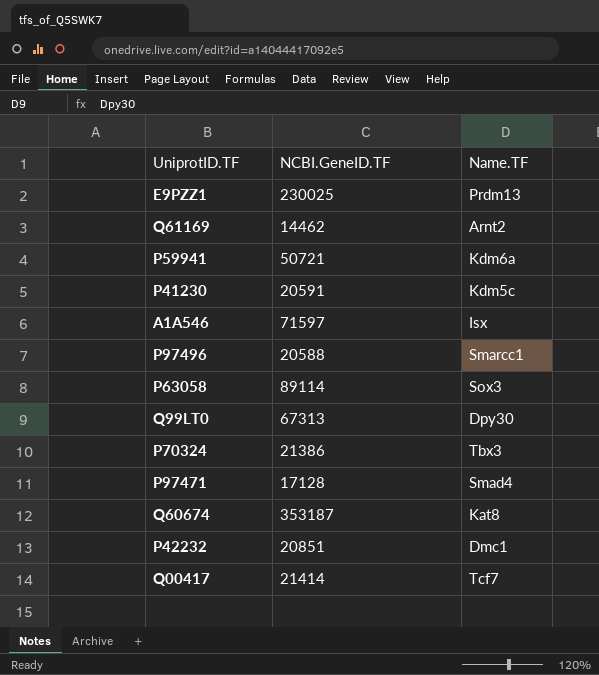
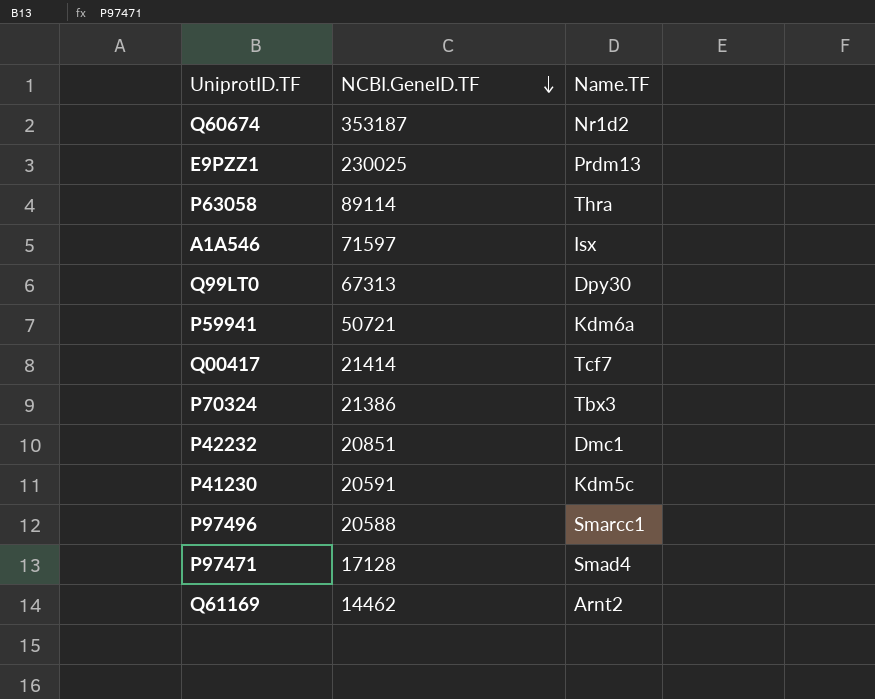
row order: none -> NCBI.GeneID.TF descending
Q60674 | Name.TF: Kat8 -> Nr1d2
P63058 | Name.TF: Sox3 -> Thra

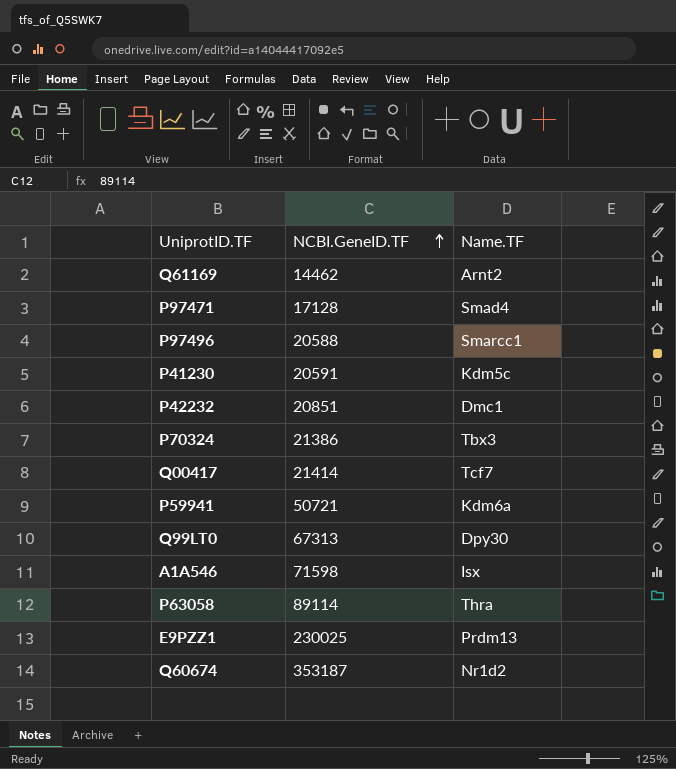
row order: NCBI.GeneID.TF descending -> NCBI.GeneID.TF ascending
A1A546 | NCBI.GeneID.TF: 71597 -> 71598

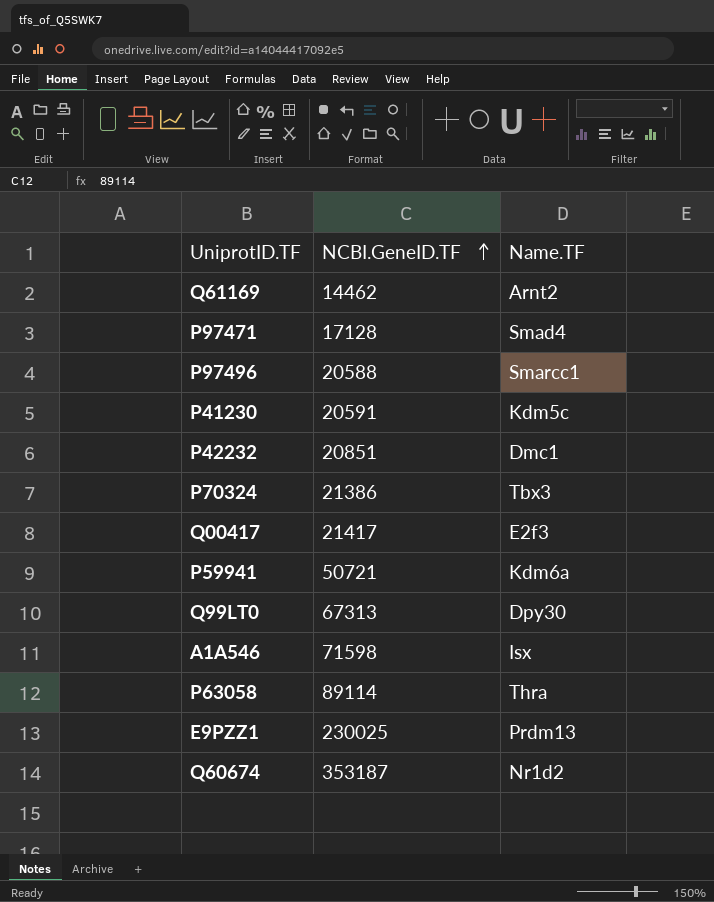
Q00417 | NCBI.GeneID.TF: 21414 -> 21417
Q00417 | Name.TF: Tcf7 -> E2f3

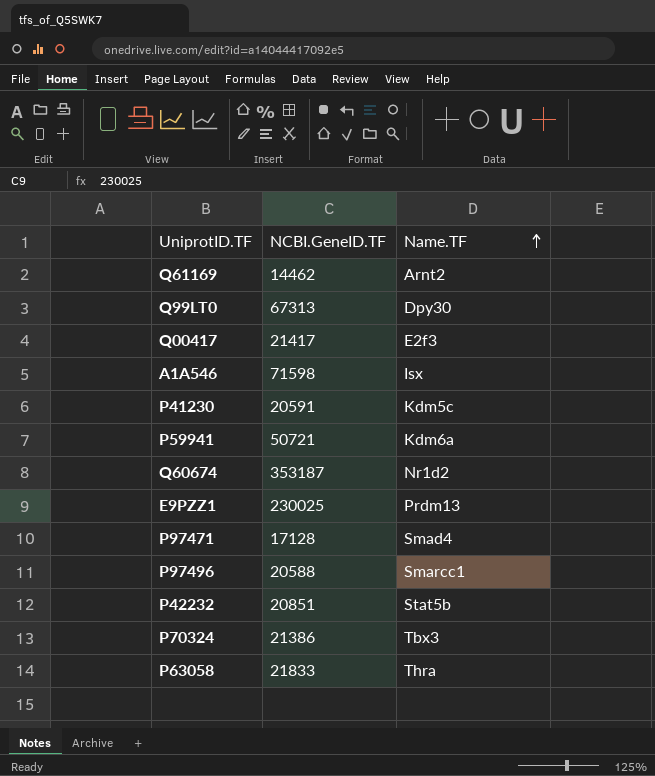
row order: NCBI.GeneID.TF ascending -> Name.TF ascending
P42232 | Name.TF: Dmc1 -> Stat5b
P63058 | NCBI.GeneID.TF: 89114 -> 21833

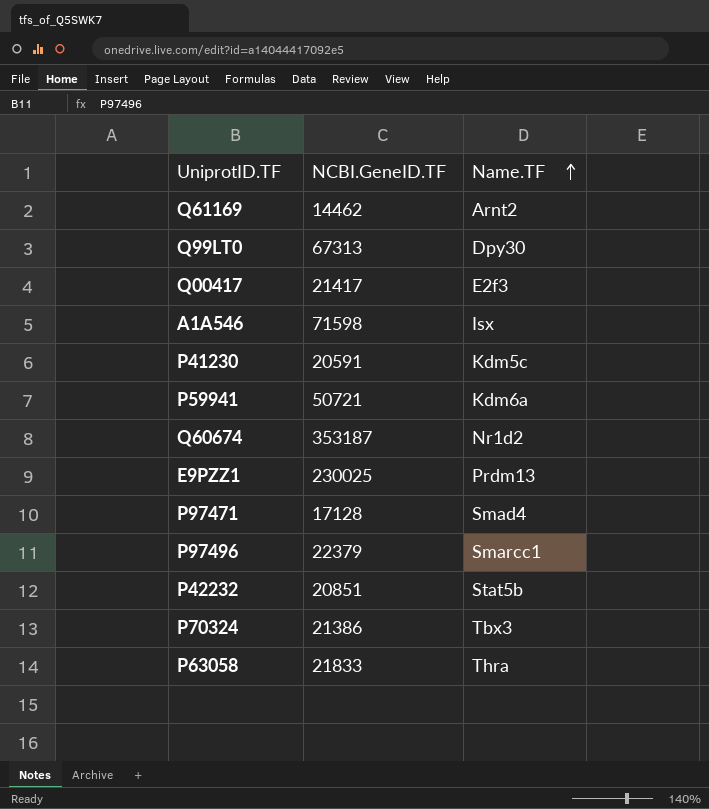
P97496 | NCBI.GeneID.TF: 20588 -> 22379

